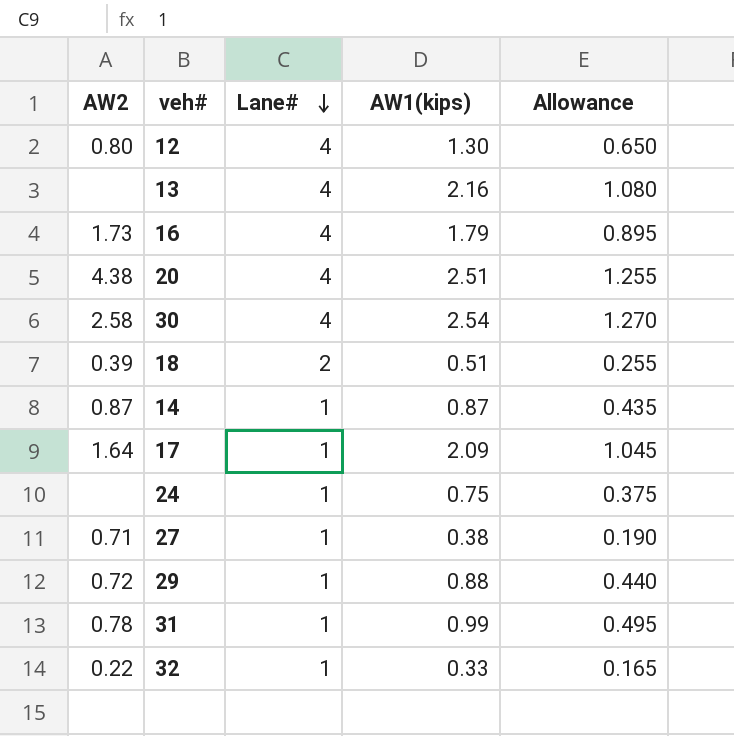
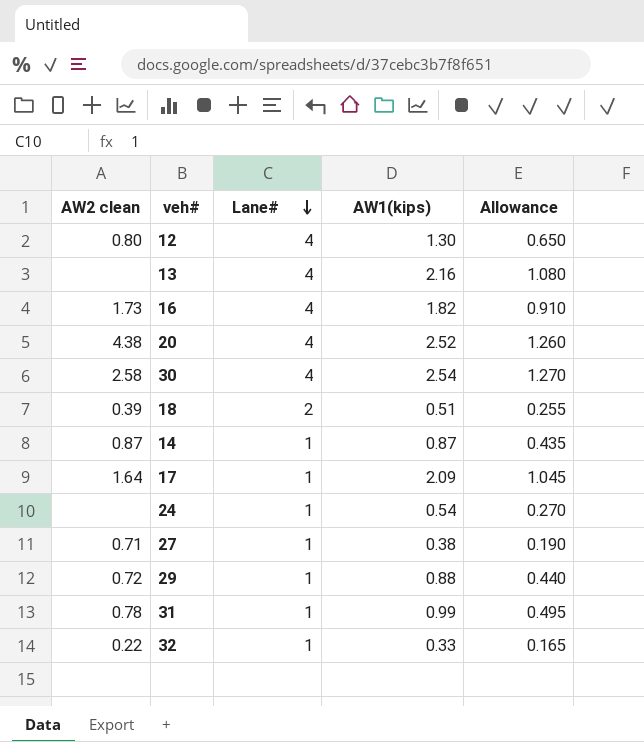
column name: AW2 -> AW2 clean
16 | AW1(kips): 1.79 -> 1.82
16 | Allowance: 0.895 -> 0.910
20 | AW1(kips): 2.51 -> 2.52
20 | Allowance: 1.255 -> 1.260
24 | AW1(kips): 0.75 -> 0.54
24 | Allowance: 0.375 -> 0.270

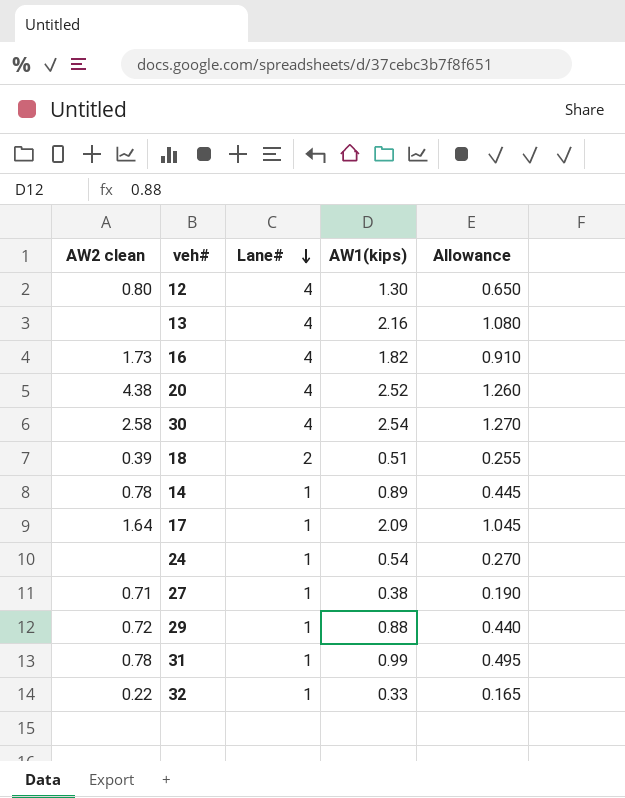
14 | AW2 clean: 0.87 -> 0.78
14 | AW1(kips): 0.87 -> 0.89
14 | Allowance: 0.435 -> 0.445

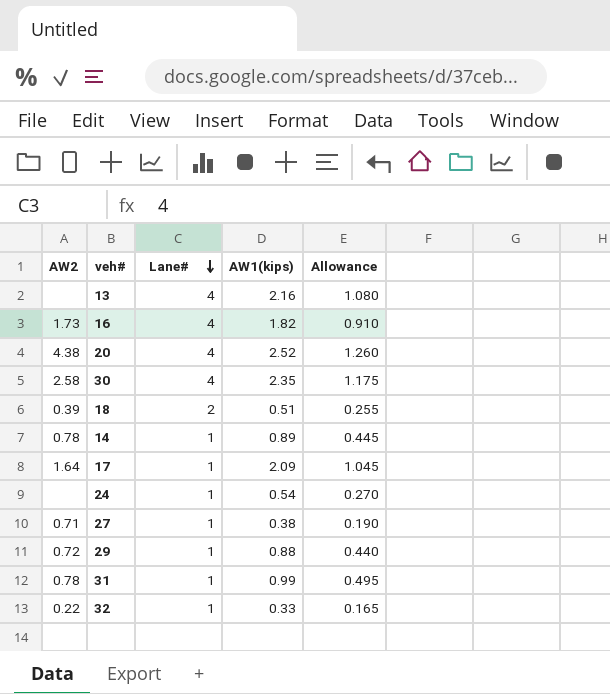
column name: AW2 clean -> AW2
row 12: 0.80 | 4 | 1.30 | 0.650 -> none
30 | AW1(kips): 2.54 -> 2.35
30 | Allowance: 1.270 -> 1.175

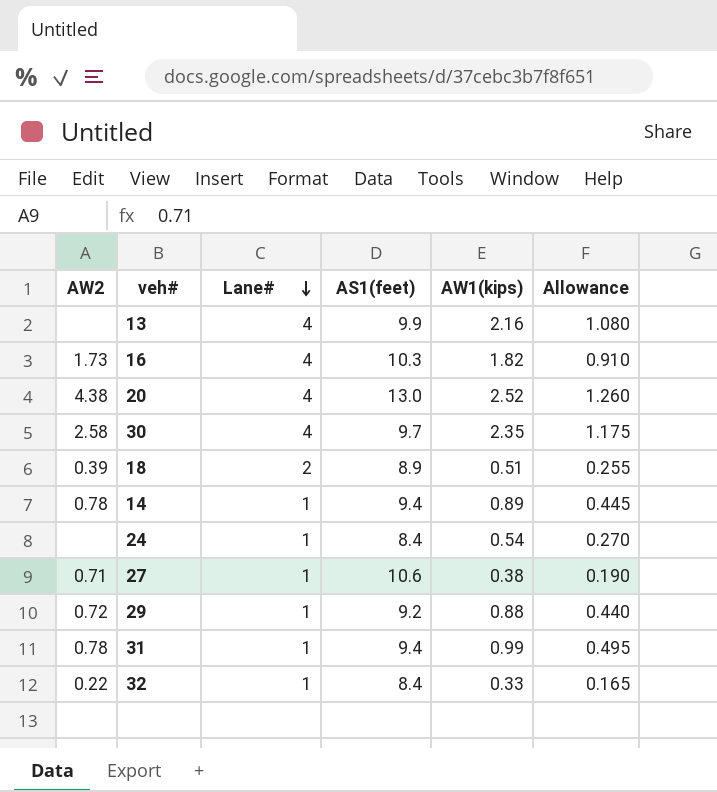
column AS1(feet) | position: none -> 4
row 17: 1.64 | 1 | 2.09 | 1.045 -> none

